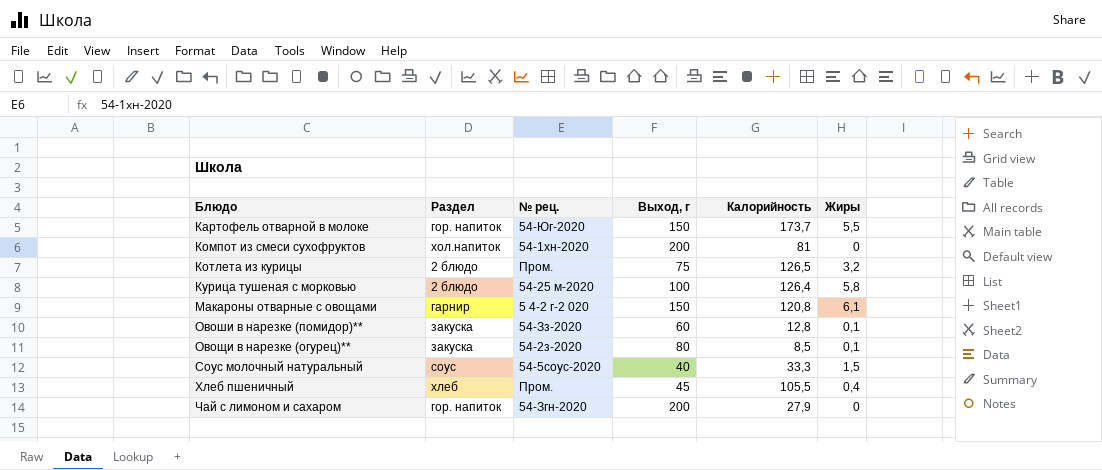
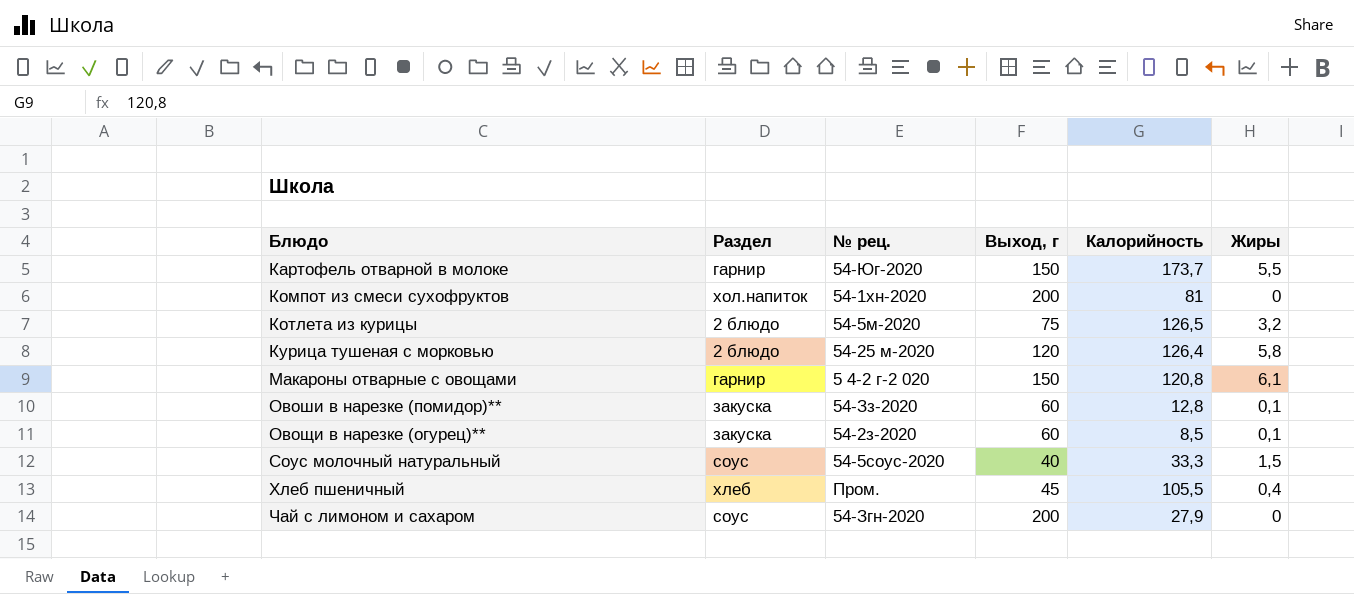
Картофель отварной в молоке | Раздел: гор. напиток -> гарнир
Котлета из курицы | № рец.: Пром. -> 54-5м-2020
Курица тушеная с морковью | Выход, г: 100 -> 120
Овощи в нарезке (огурец)** | Выход, г: 80 -> 60
Чай с лимоном и сахаром | Раздел: гор. напиток -> соус

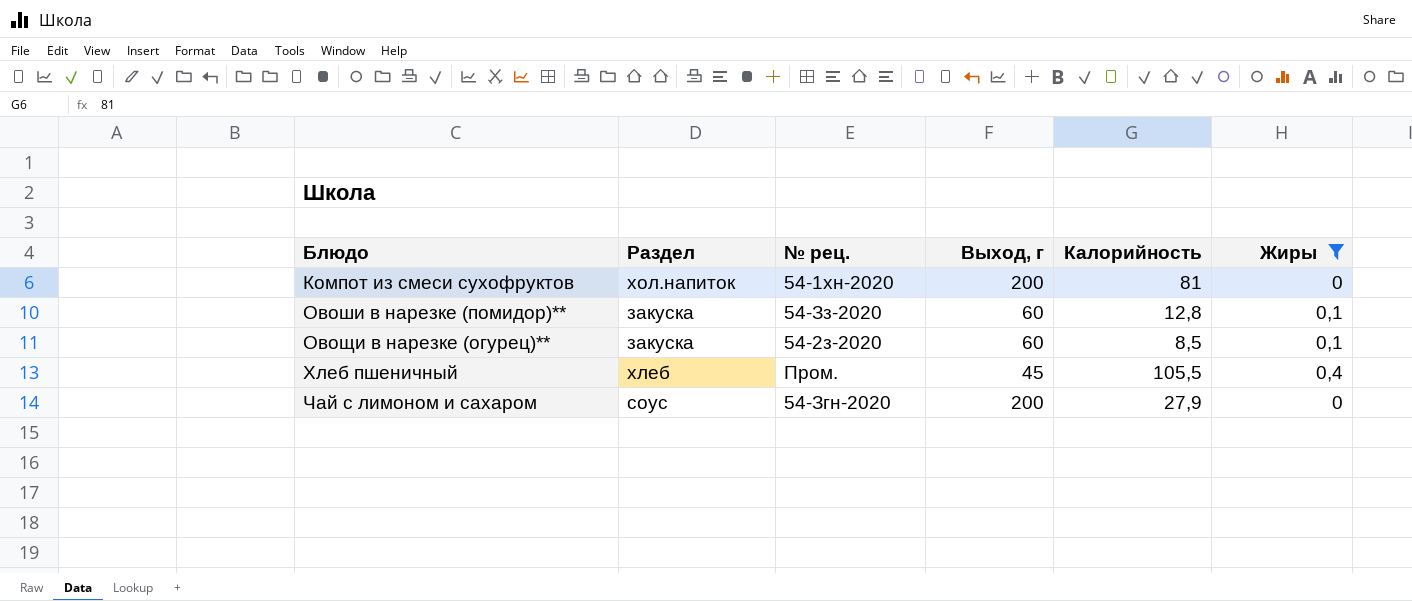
filter: none -> Жиры <= 0,4

